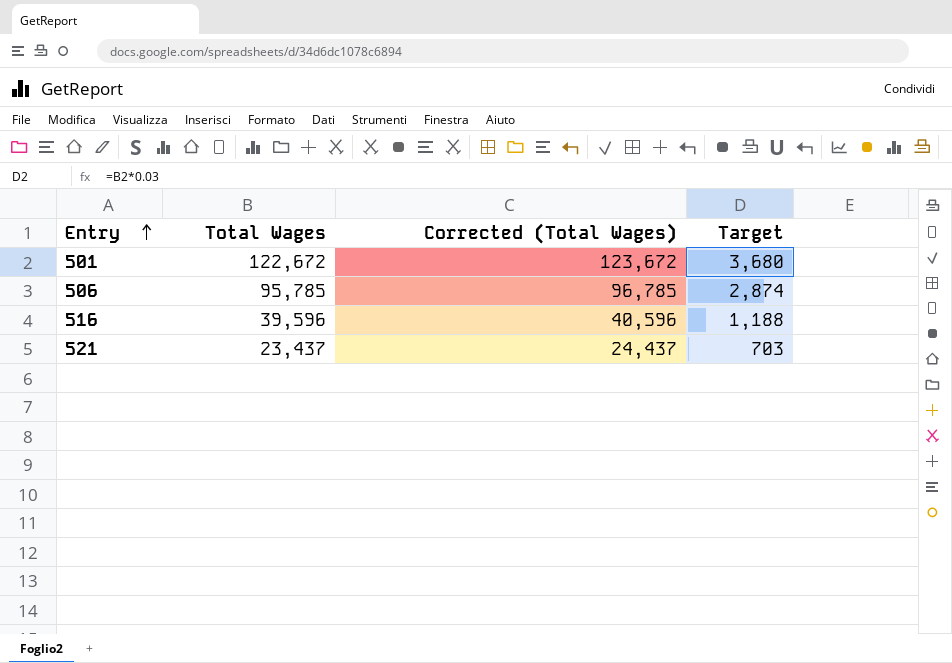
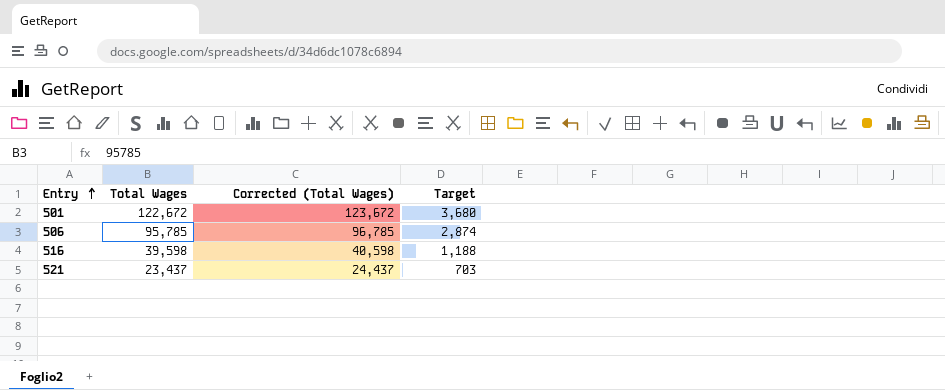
516 | Total Wages: 39,596 -> 39,598
516 | Corrected (Total Wages): 40,596 -> 40,598

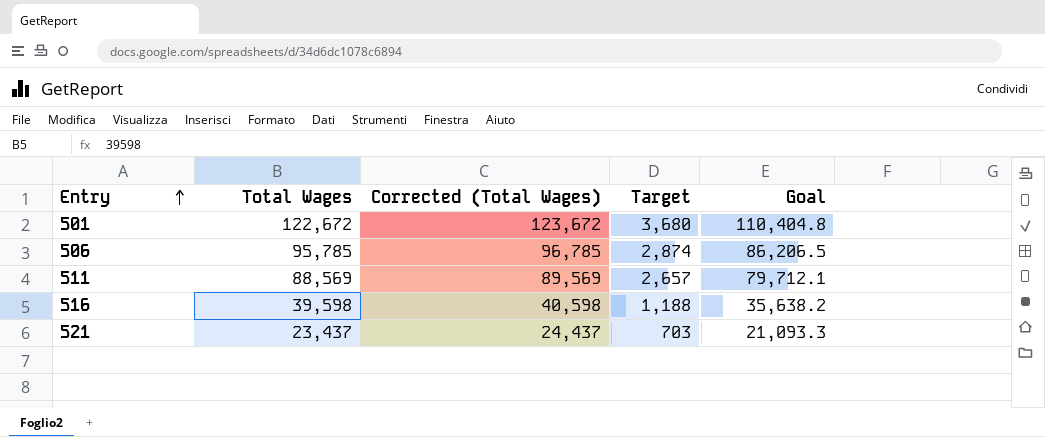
column Goal | formula: none -> [Total Wages] * 0.9
row 511: none -> 88,569 | 89,569 | 2,657 | 79,712.1

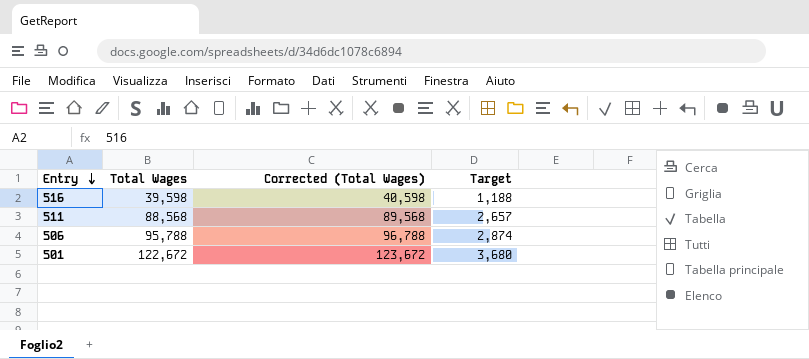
row order: Entry ascending -> Entry descending
column Goal | formula: [Total Wages] * 0.9 -> none
row 521: 23,437 | 24,437 | 703 | 21,093.3 -> none
511 | Total Wages: 88,569 -> 88,568
511 | Corrected (Total Wages): 89,569 -> 89,568
506 | Total Wages: 95,785 -> 95,788
506 | Corrected (Total Wages): 96,785 -> 96,788

